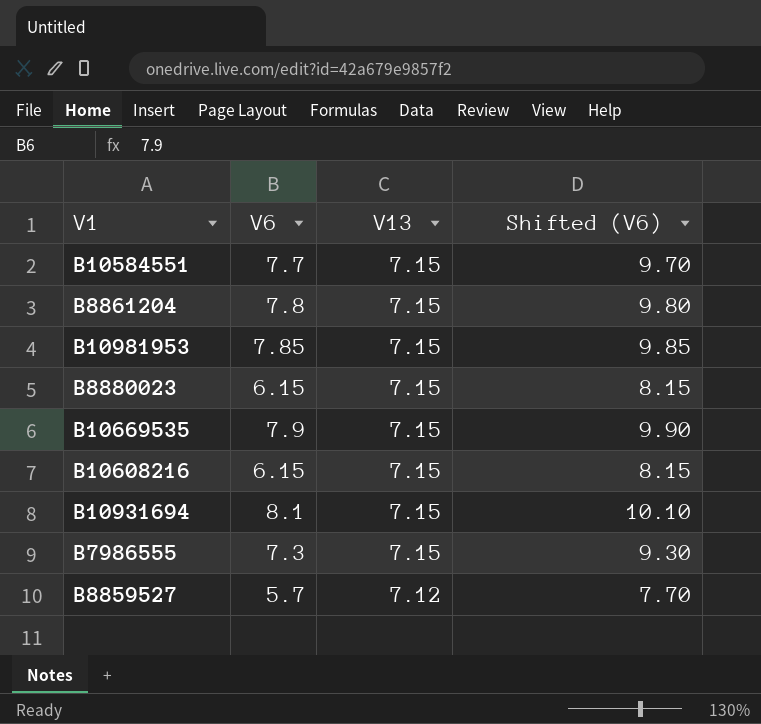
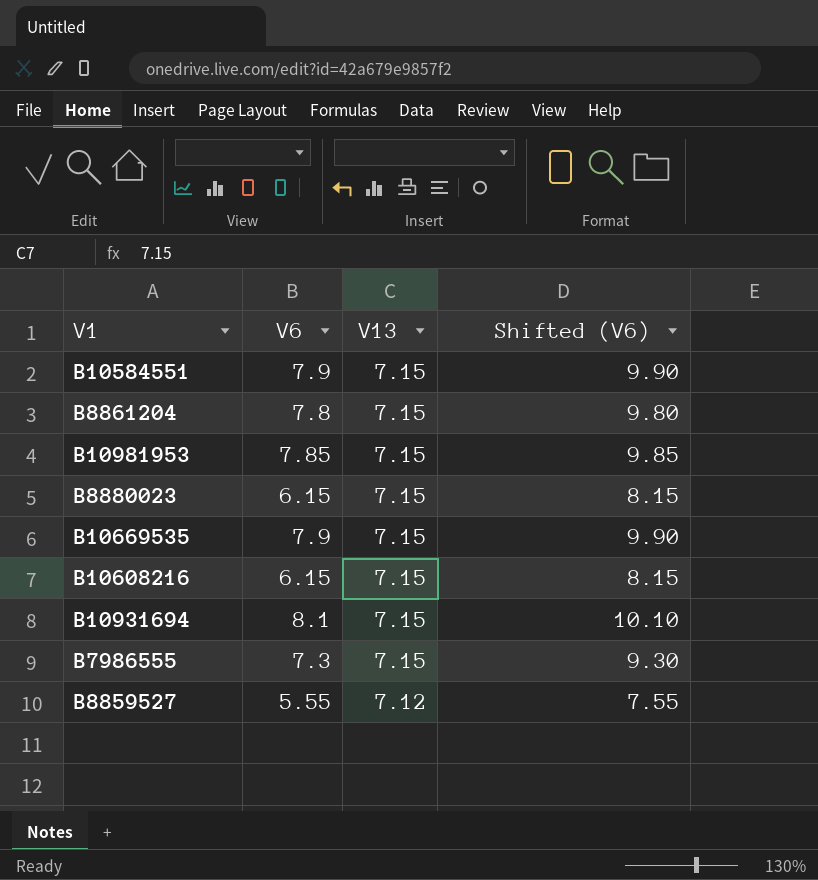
B10584551 | V6: 7.7 -> 7.9
B10584551 | Shifted (V6): 9.70 -> 9.90
B8859527 | V6: 5.7 -> 5.55
B8859527 | Shifted (V6): 7.70 -> 7.55

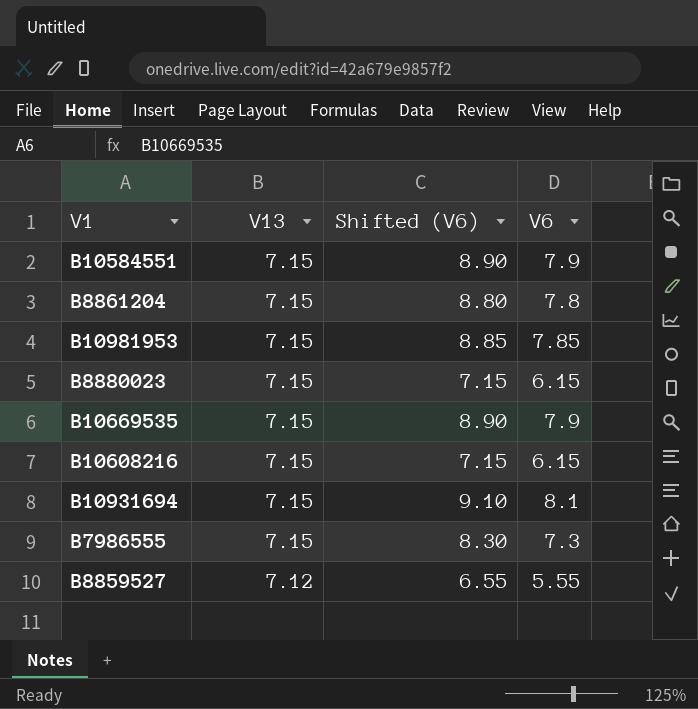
column Shifted (V6) | formula: [V6] + 2 -> [V6] + 1
column V6 | position: 2 -> 4

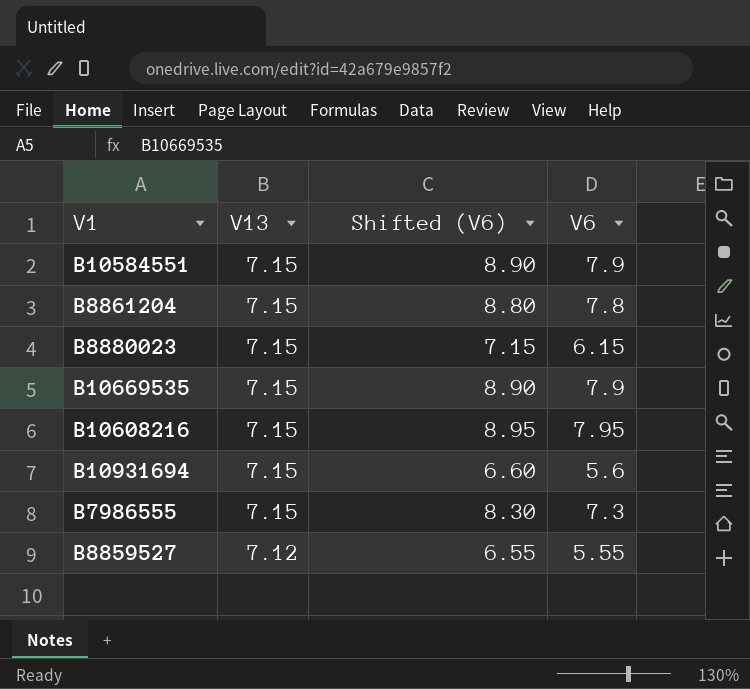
row B10981953: 7.15 | 8.85 | 7.85 -> none
B10608216 | Shifted (V6): 7.15 -> 8.95
B10608216 | V6: 6.15 -> 7.95
B10931694 | Shifted (V6): 9.10 -> 6.60
B10931694 | V6: 8.1 -> 5.6

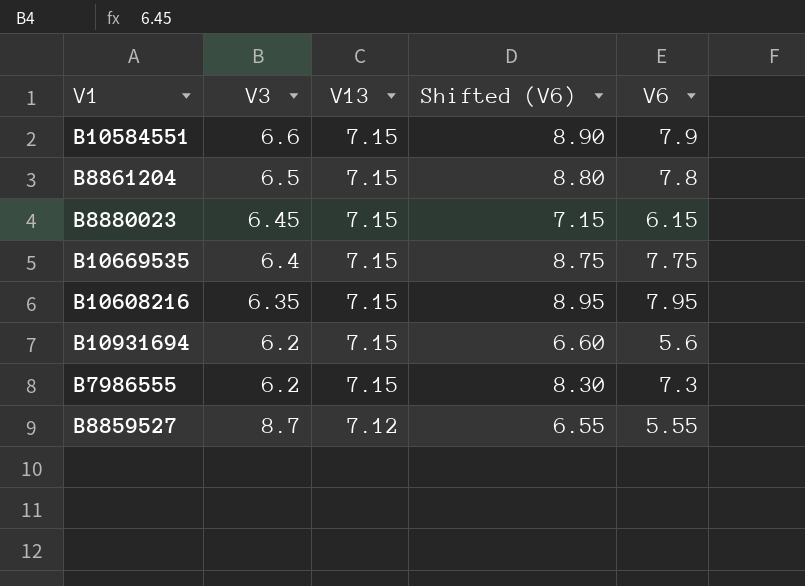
column V3 | position: none -> 2
B10669535 | Shifted (V6): 8.90 -> 8.75
B10669535 | V6: 7.9 -> 7.75

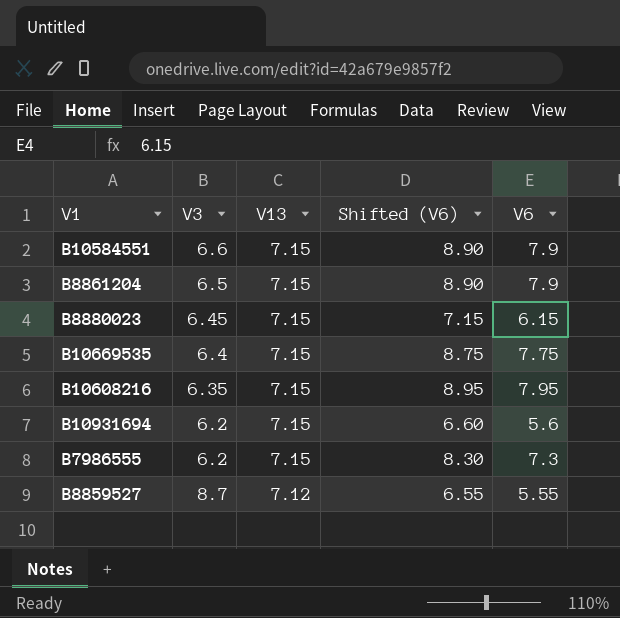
B8861204 | Shifted (V6): 8.80 -> 8.90
B8861204 | V6: 7.8 -> 7.9

